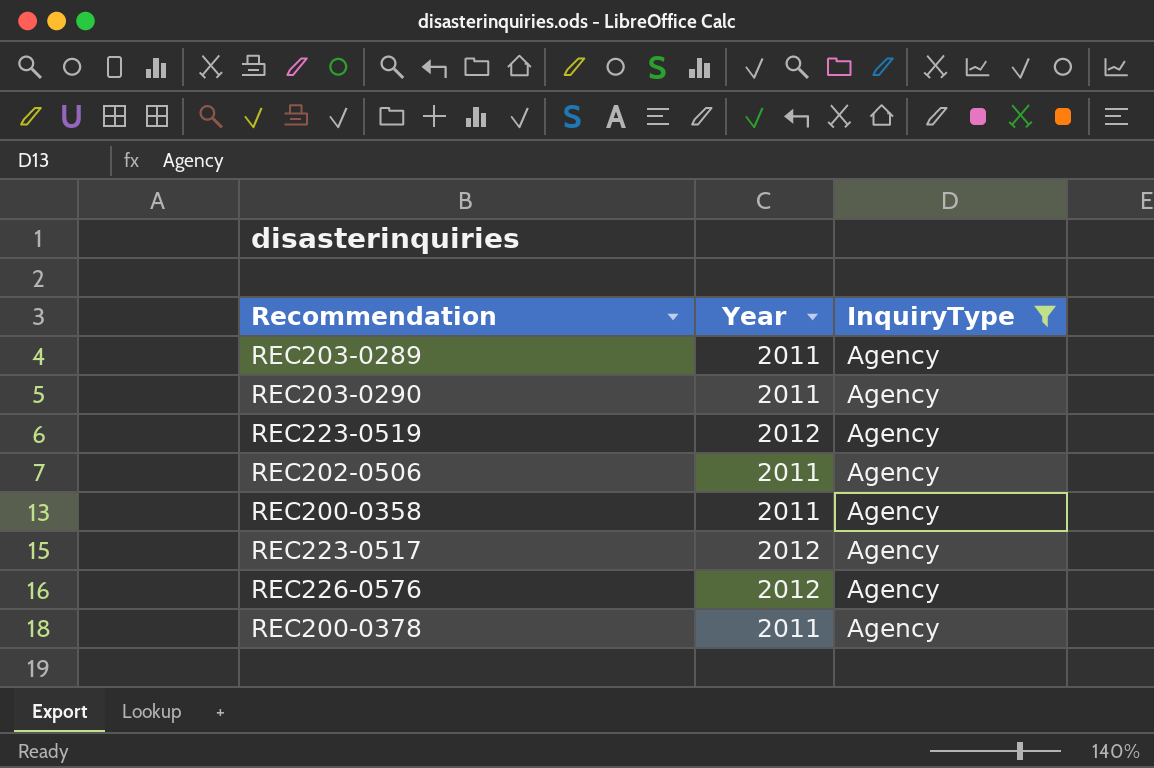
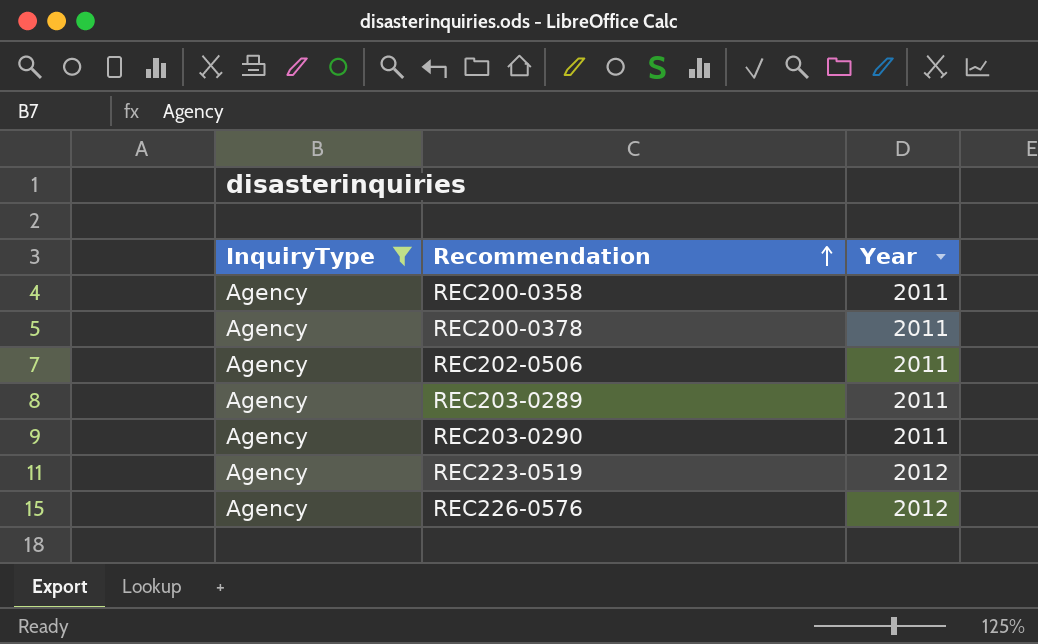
row order: none -> Recommendation ascending
column InquiryType | position: 3 -> 1
row REC223-0517: 2012 | Agency -> none

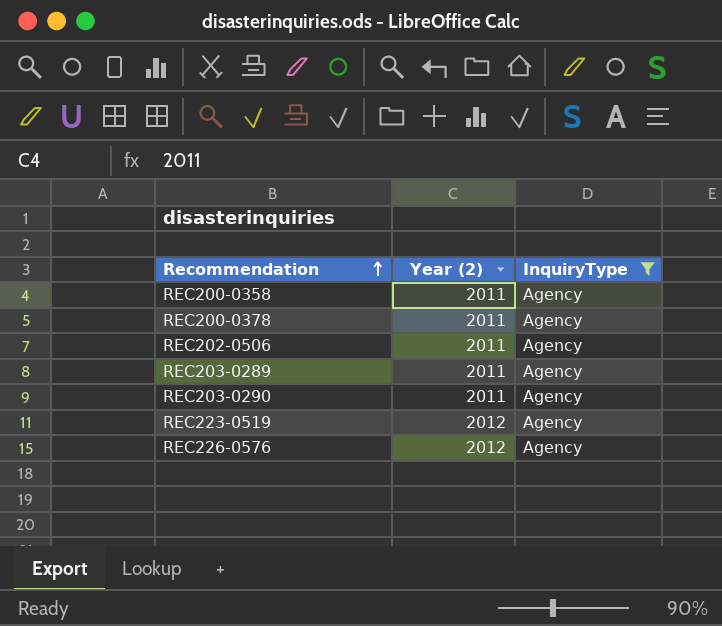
column name: Year -> Year (2)
column InquiryType | position: 1 -> 3

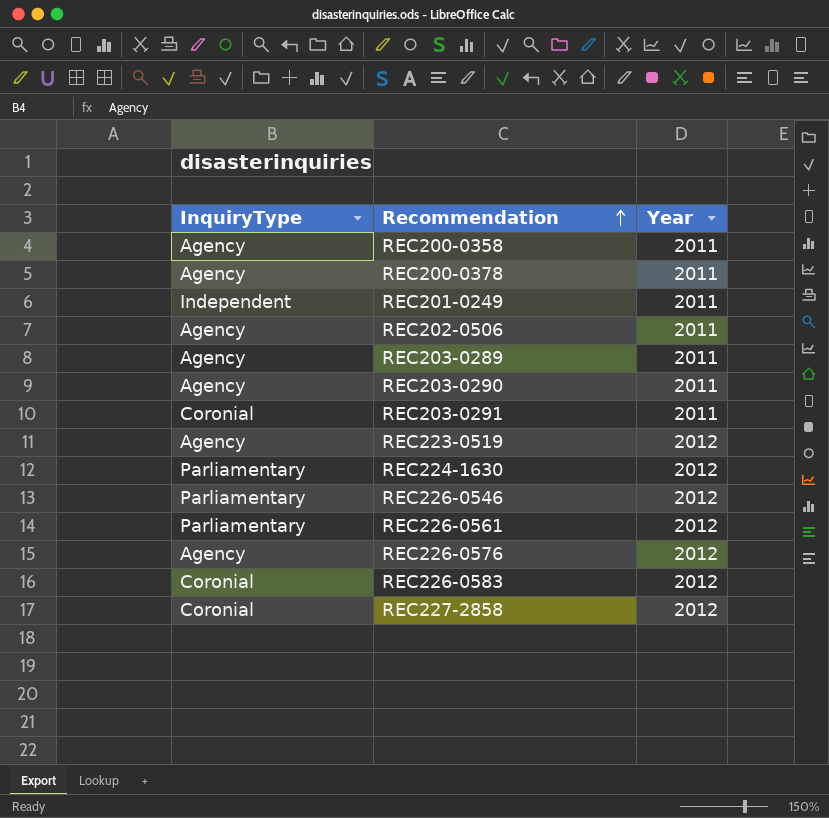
filter: InquiryType = Agency -> none
column InquiryType | position: 3 -> 1
column name: Year (2) -> Year

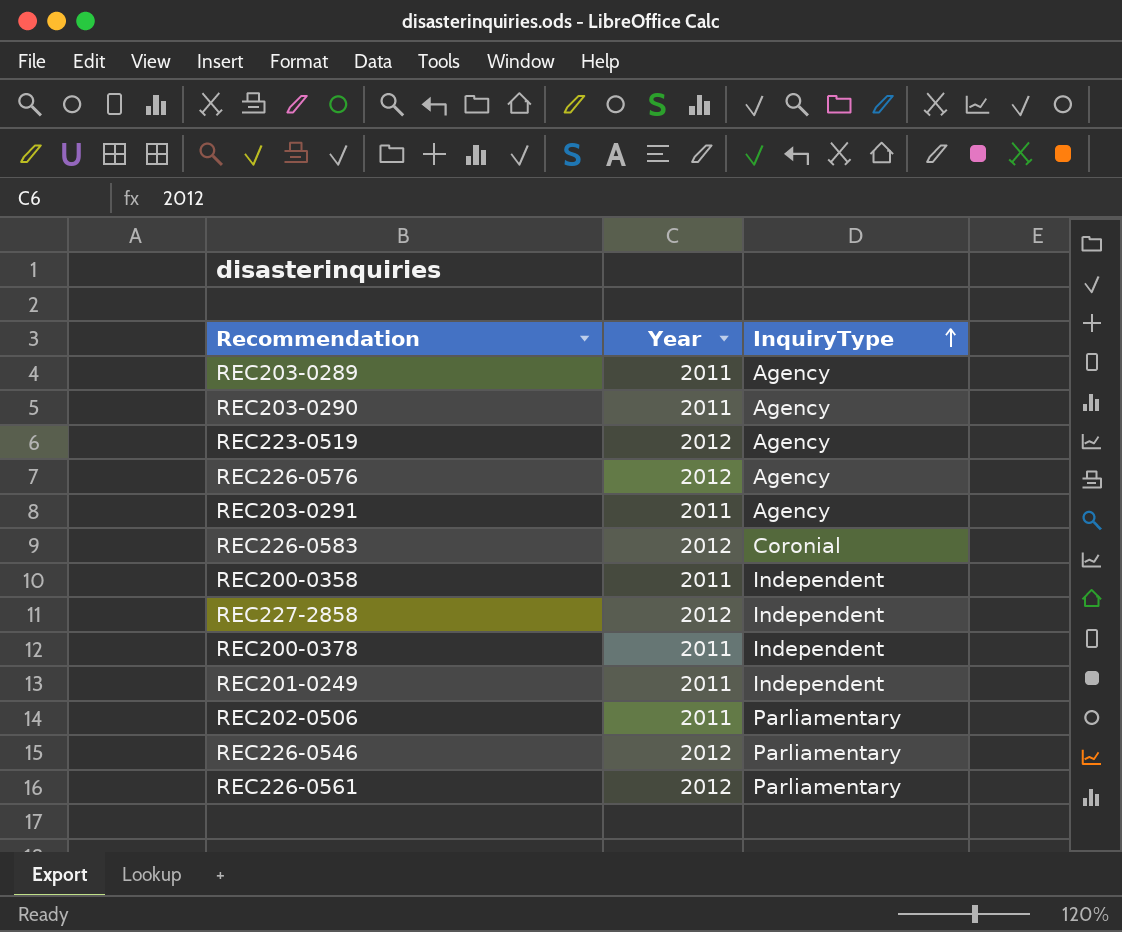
row order: Recommendation ascending -> InquiryType ascending
column InquiryType | position: 1 -> 3
row REC224-1630: Parliamentary | 2012 -> none
REC203-0291 | InquiryType: Coronial -> Agency
REC200-0358 | InquiryType: Agency -> Independent
REC227-2858 | InquiryType: Coronial -> Independent
REC200-0378 | InquiryType: Agency -> Independent
REC202-0506 | InquiryType: Agency -> Parliamentary

